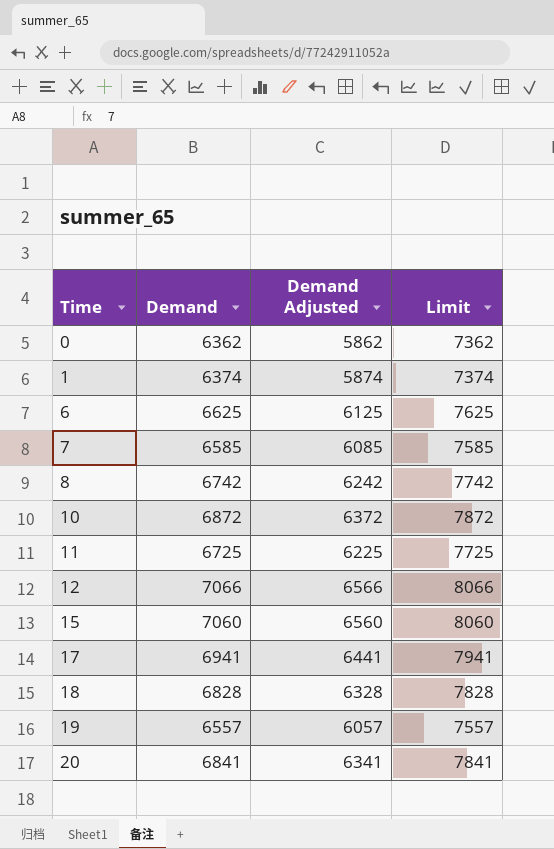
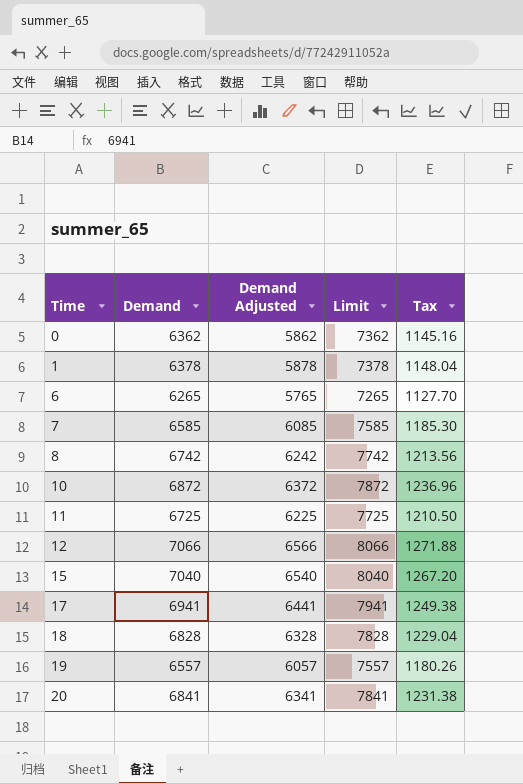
column Tax | formula: none -> [Demand] * 0.18
1 | Demand: 6374 -> 6378
1 | Demand Adjusted: 5874 -> 5878
1 | Limit: 7374 -> 7378
6 | Demand: 6625 -> 6265
6 | Demand Adjusted: 6125 -> 5765
6 | Limit: 7625 -> 7265
15 | Demand: 7060 -> 7040
15 | Demand Adjusted: 6560 -> 6540
15 | Limit: 8060 -> 8040

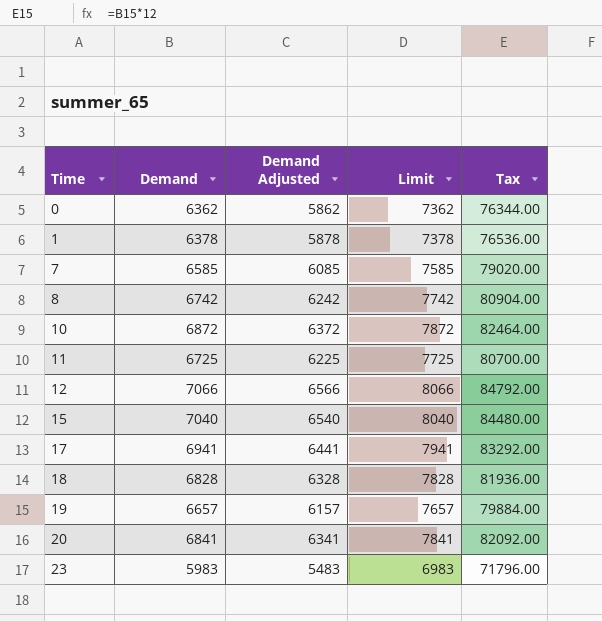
column Tax | formula: [Demand] * 0.18 -> [Demand] * 12
row 6: 6265 | 5765 | 7265 | 1127.70 -> none
19 | Demand: 6557 -> 6657
19 | Demand Adjusted: 6057 -> 6157
19 | Limit: 7557 -> 7657
row 23: none -> 5983 | 5483 | 6983 | 71796.00

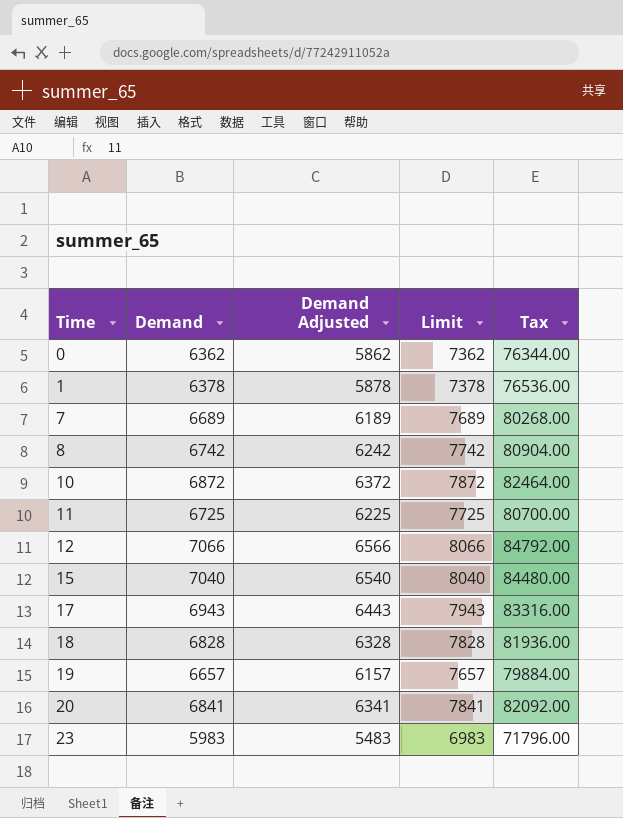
7 | Demand: 6585 -> 6689
7 | Demand Adjusted: 6085 -> 6189
7 | Limit: 7585 -> 7689
7 | Tax: 79020.00 -> 80268.00
17 | Demand: 6941 -> 6943
17 | Demand Adjusted: 6441 -> 6443
17 | Limit: 7941 -> 7943
17 | Tax: 83292.00 -> 83316.00

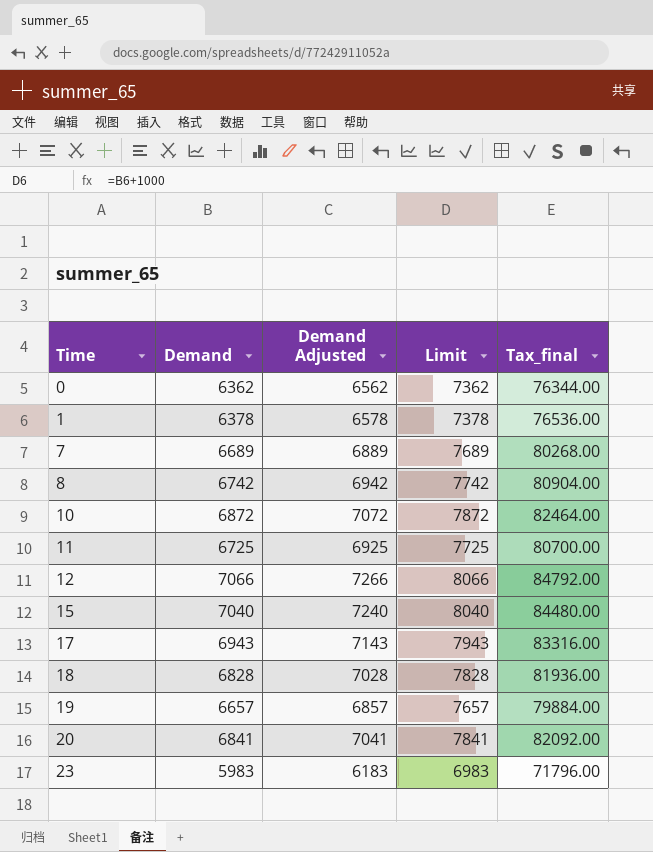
column Demand Adjusted | formula: [Demand] - 500 -> [Demand] + 200
column name: Tax -> Tax_final

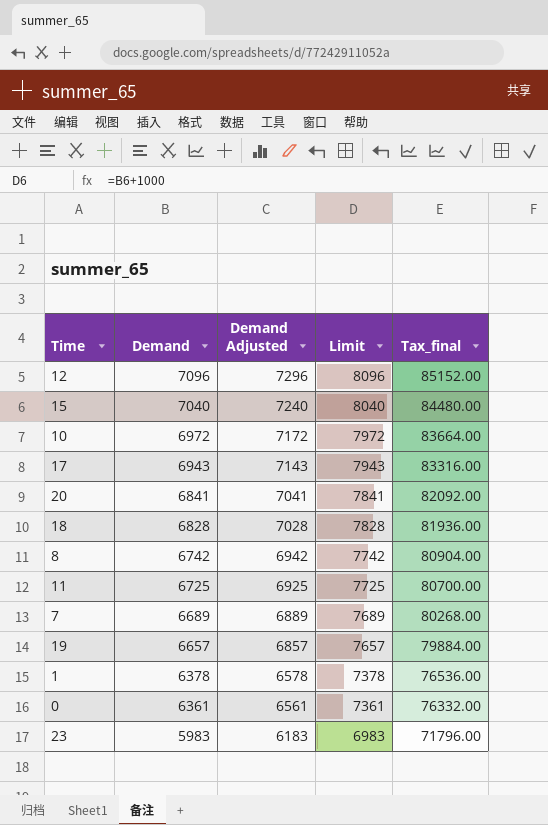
row order: Time ascending -> Demand descending
12 | Demand: 7066 -> 7096
12 | Demand Adjusted: 7266 -> 7296
12 | Limit: 8066 -> 8096
12 | Tax_final: 84792.00 -> 85152.00
10 | Demand: 6872 -> 6972
10 | Demand Adjusted: 7072 -> 7172
10 | Limit: 7872 -> 7972
10 | Tax_final: 82464.00 -> 83664.00
0 | Demand: 6362 -> 6361
0 | Demand Adjusted: 6562 -> 6561
0 | Limit: 7362 -> 7361
0 | Tax_final: 76344.00 -> 76332.00

